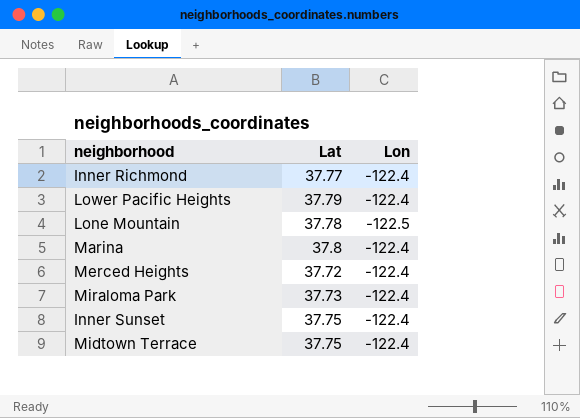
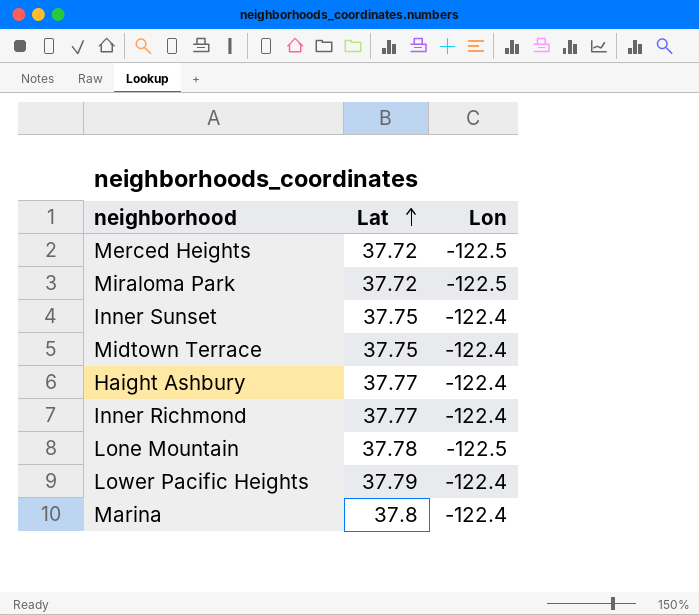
row order: none -> Lat ascending
Merced Heights | Lon: -122.4 -> -122.5
Miraloma Park | Lat: 37.73 -> 37.72
Miraloma Park | Lon: -122.4 -> -122.5
row Haight Ashbury: none -> 37.77 | -122.4

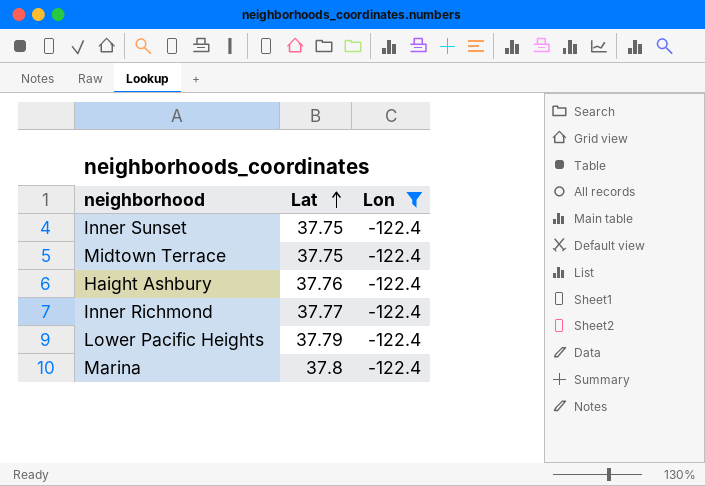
filter: none -> Lon = -122.4
Haight Ashbury | Lat: 37.77 -> 37.76

